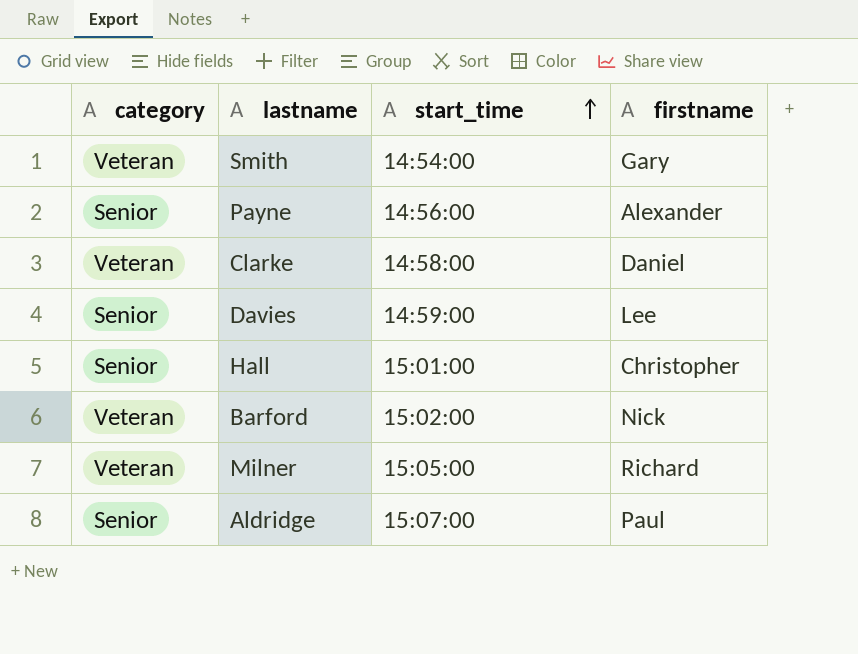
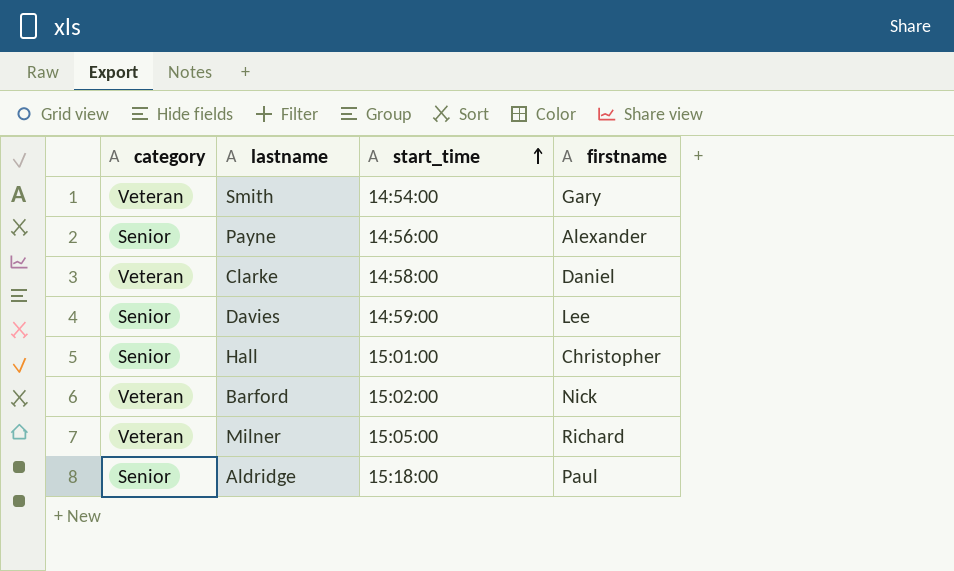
Aldridge | start_time: 15:07:00 -> 15:18:00

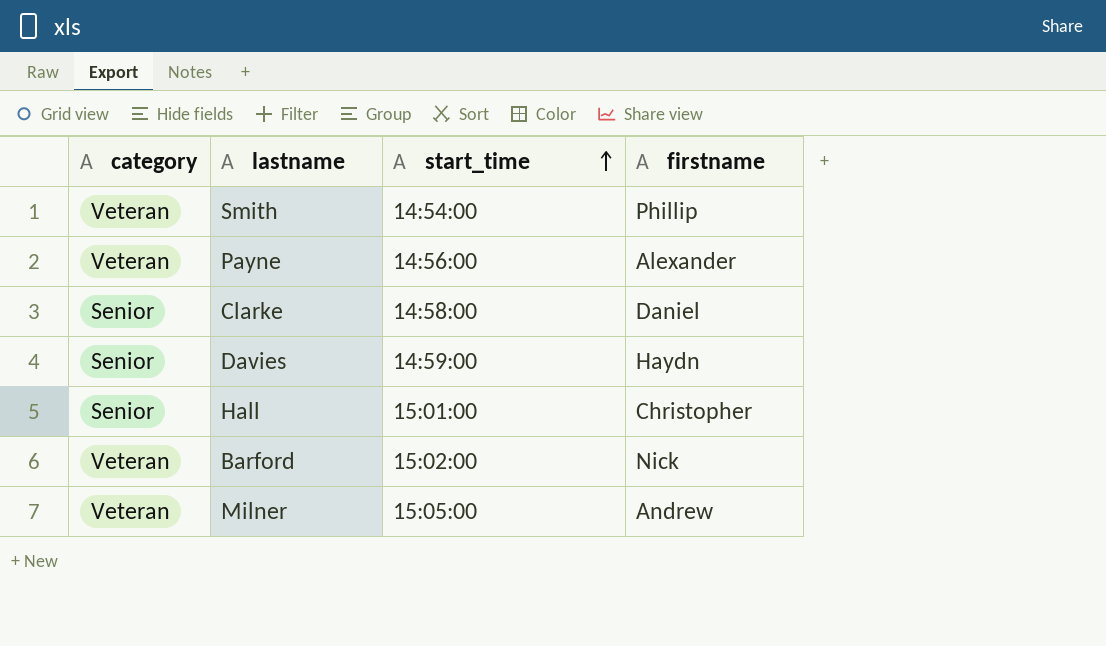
row Aldridge: Senior | 15:18:00 | Paul -> none
Smith | firstname: Gary -> Phillip
Payne | category: Senior -> Veteran
Clarke | category: Veteran -> Senior
Davies | firstname: Lee -> Haydn
Milner | firstname: Richard -> Andrew

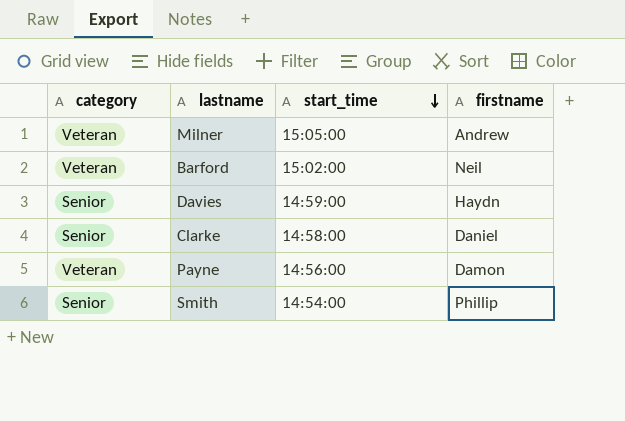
row order: start_time ascending -> start_time descending
row Hall: Senior | 15:01:00 | Christopher -> none
Barford | firstname: Nick -> Neil
Payne | firstname: Alexander -> Damon
Smith | category: Veteran -> Senior

